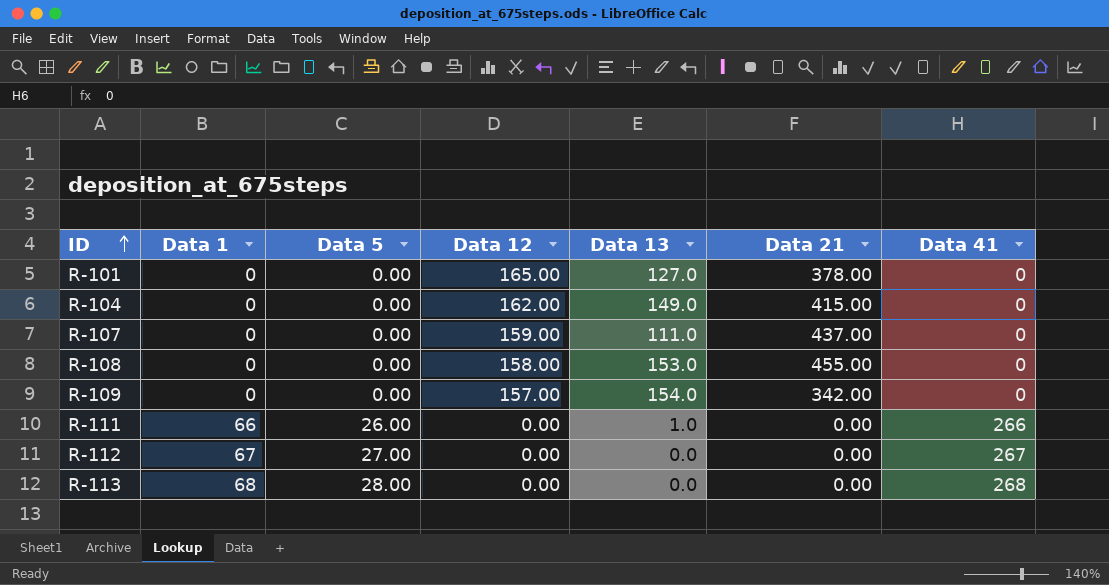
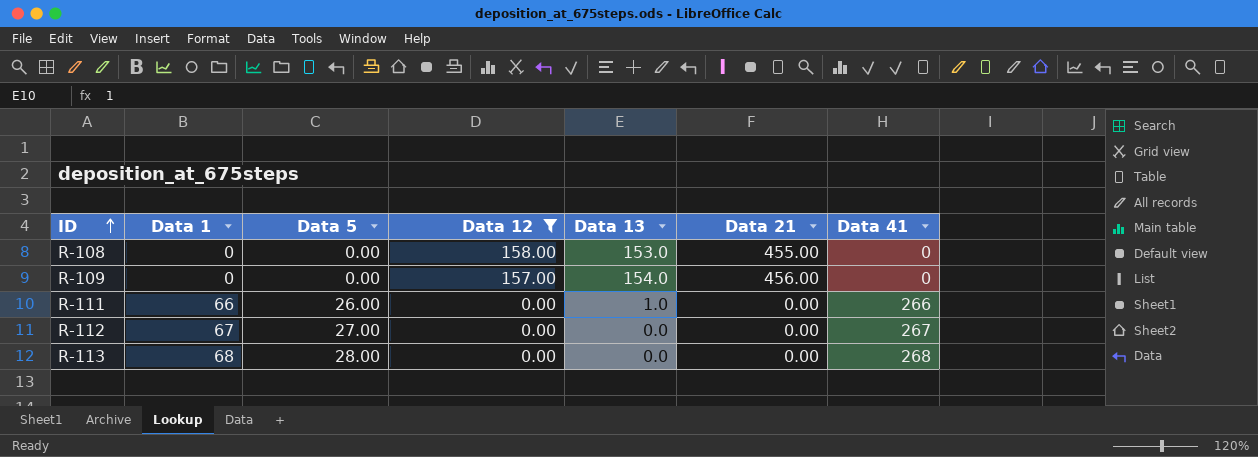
filter: none -> Data 12 <= 158.00
R-109 | Data 21: 342.00 -> 456.00

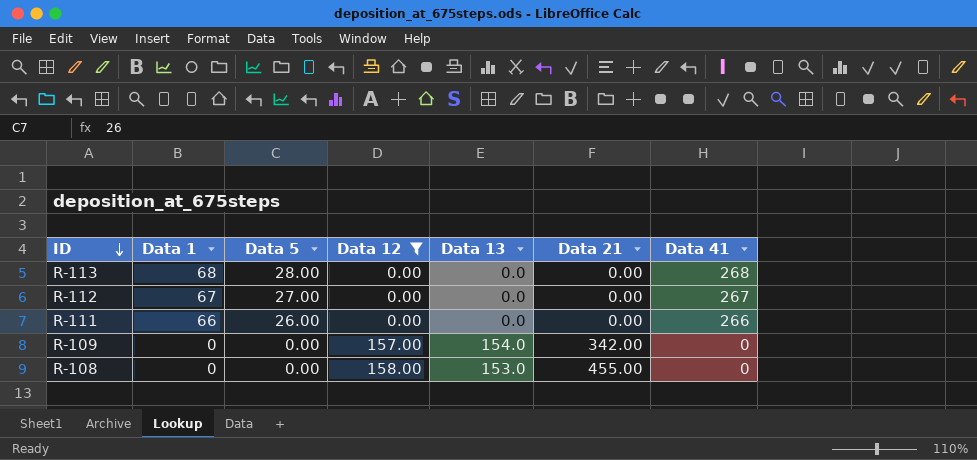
row order: ID ascending -> ID descending
R-111 | Data 13: 1.0 -> 0.0
R-109 | Data 21: 456.00 -> 342.00

